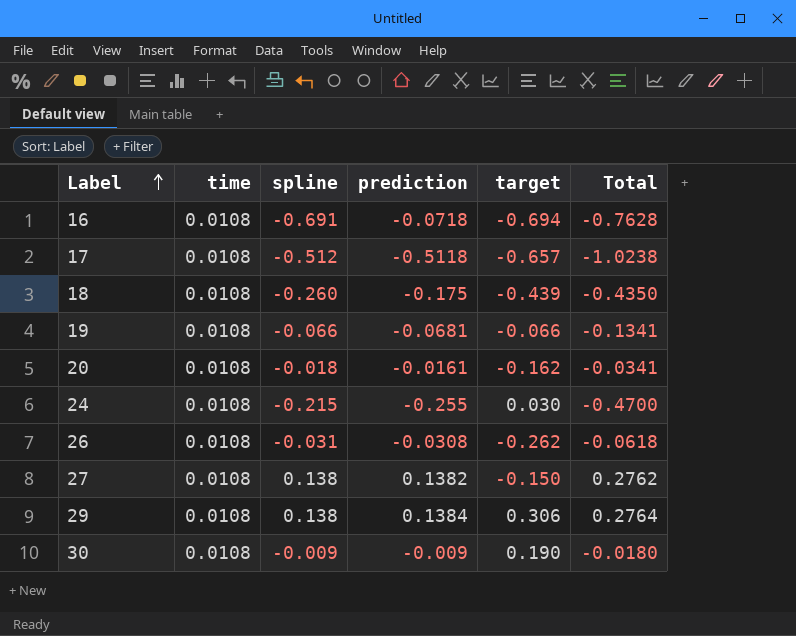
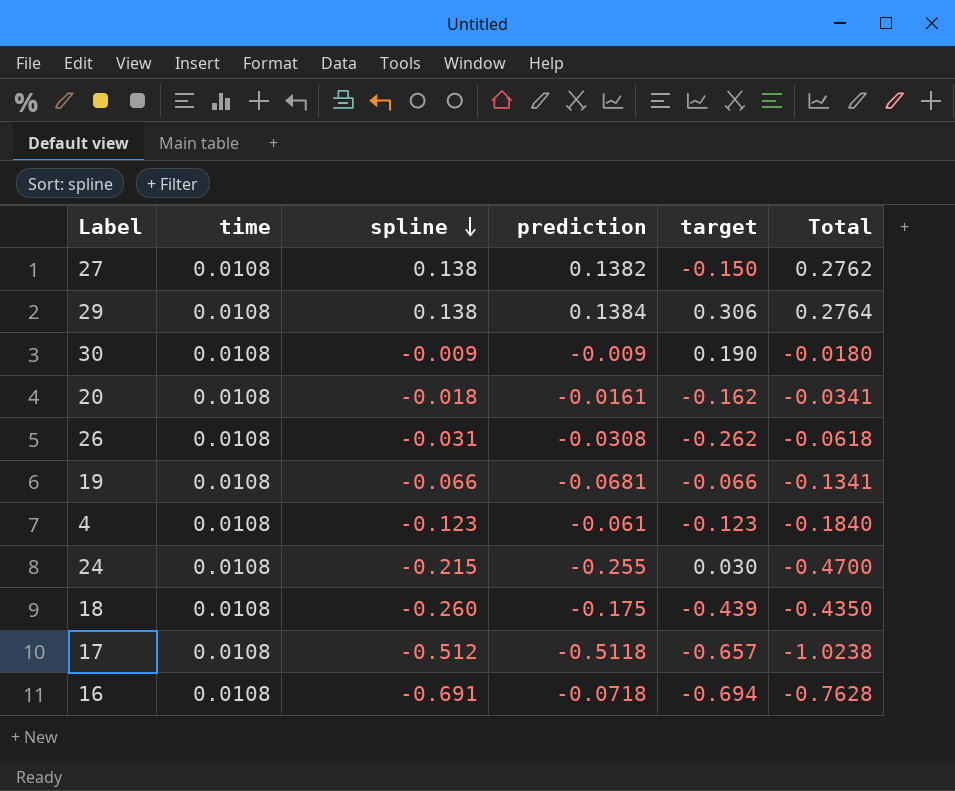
row order: Label ascending -> spline descending
row 4: none -> 0.0108 | -0.123 | -0.061 | -0.123 | -0.1840

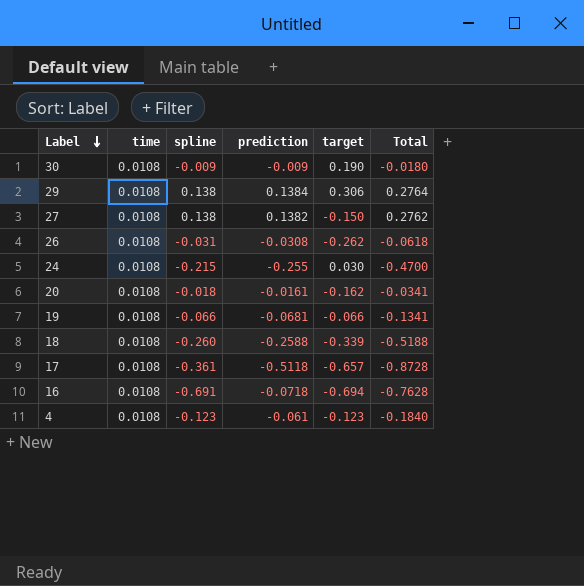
row order: spline descending -> Label descending
18 | prediction: -0.175 -> -0.2588
18 | target: -0.439 -> -0.339
18 | Total: -0.4350 -> -0.5188
17 | spline: -0.512 -> -0.361
17 | Total: -1.0238 -> -0.8728

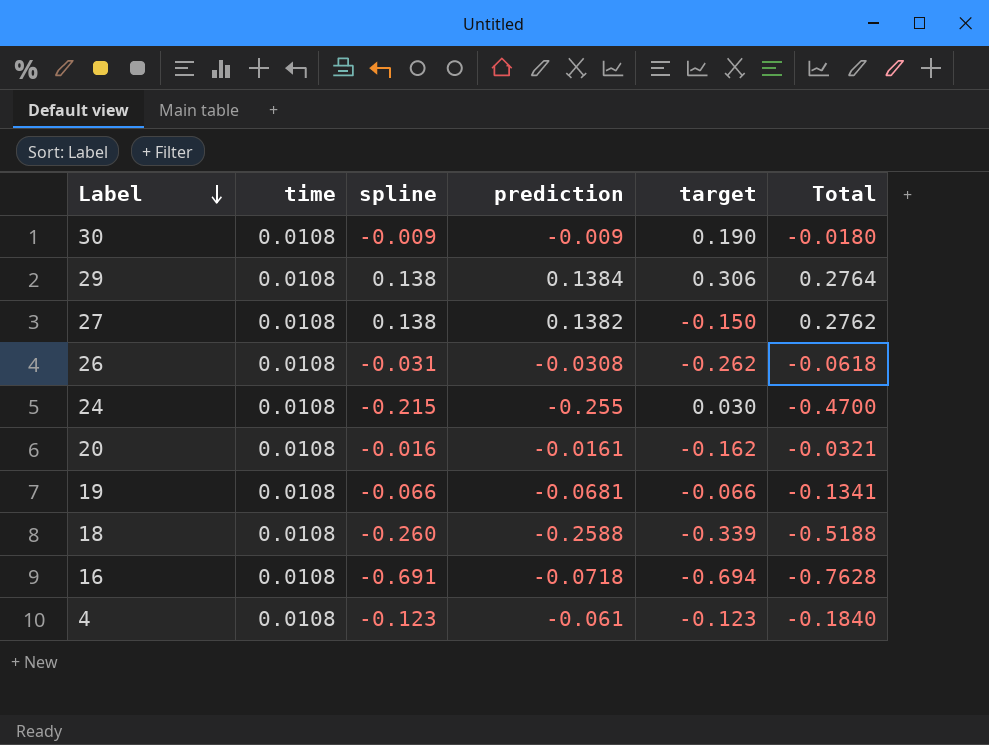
row 17: 0.0108 | -0.361 | -0.5118 | -0.657 | -0.8728 -> none
20 | spline: -0.018 -> -0.016
20 | Total: -0.0341 -> -0.0321

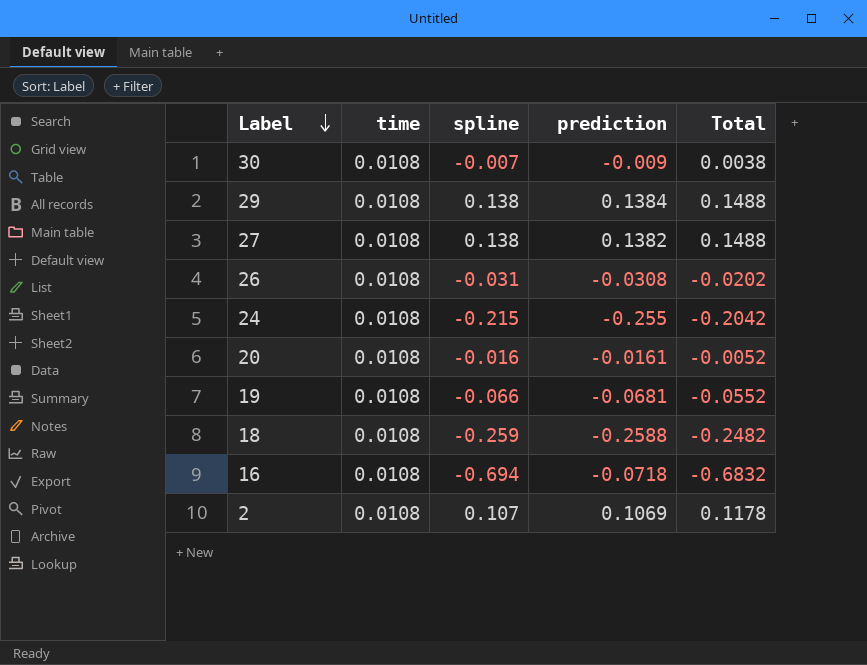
column target | position: 5 -> none
column Total | formula: [spline] + [prediction] -> [time] + [spline]
row 4: 0.0108 | -0.123 | -0.061 | -0.123 | -0.1840 -> none
30 | spline: -0.009 -> -0.007
18 | spline: -0.260 -> -0.259
16 | spline: -0.691 -> -0.694
row 2: none -> 0.0108 | 0.107 | 0.1069 | 0.1178

